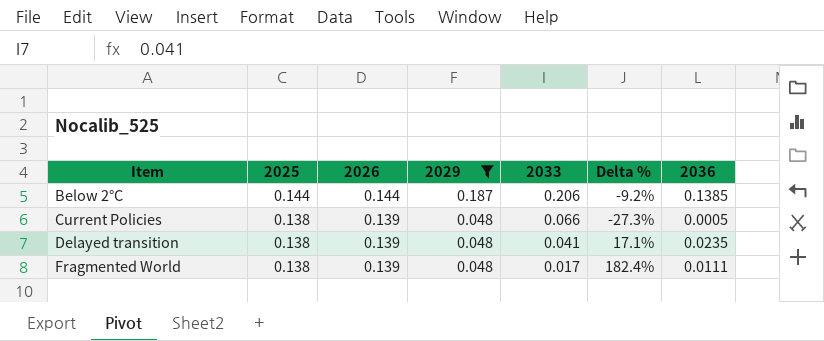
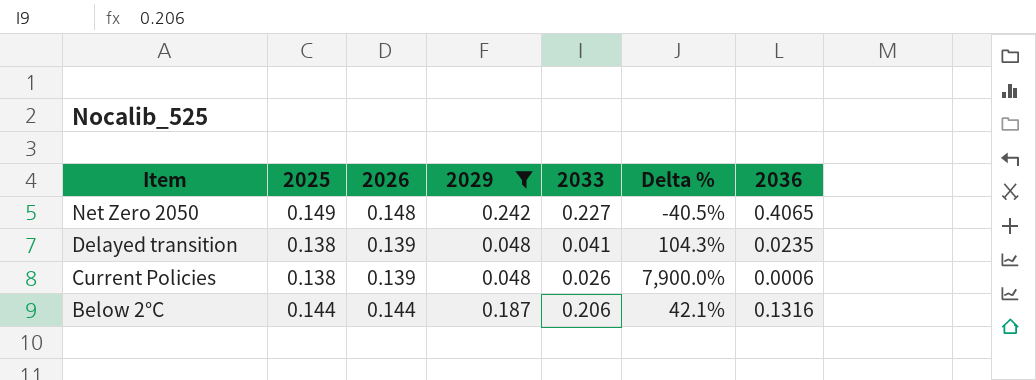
row order: Item ascending -> Item descending
column Delta % | formula: ([2029] - [2033]) / [2033] -> ([2029] - [2036]) / [2036]
row Fragmented World: 0.138 | 0.139 | 0.048 | 0.017 | 182.4% | 0.0111 -> none
row Net Zero 2050: none -> 0.149 | 0.148 | 0.242 | 0.227 | -40.5% | 0.4065
Current Policies | 2033: 0.066 -> 0.026
Current Policies | 2036: 0.0005 -> 0.0006
Below 2°C | 2036: 0.1385 -> 0.1316

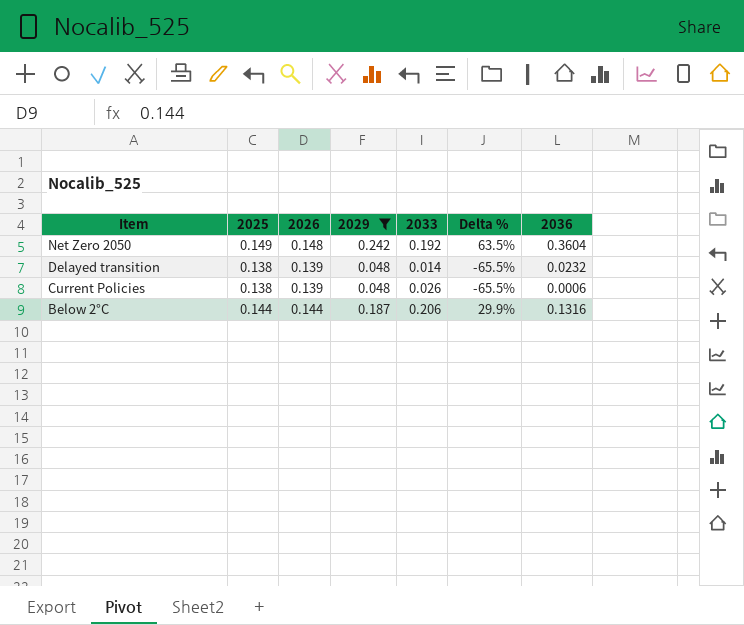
column Delta % | formula: ([2029] - [2036]) / [2036] -> ([2029] - [2026]) / [2026]
Net Zero 2050 | 2033: 0.227 -> 0.192
Net Zero 2050 | 2036: 0.4065 -> 0.3604
Delayed transition | 2033: 0.041 -> 0.014
Delayed transition | 2036: 0.0235 -> 0.0232

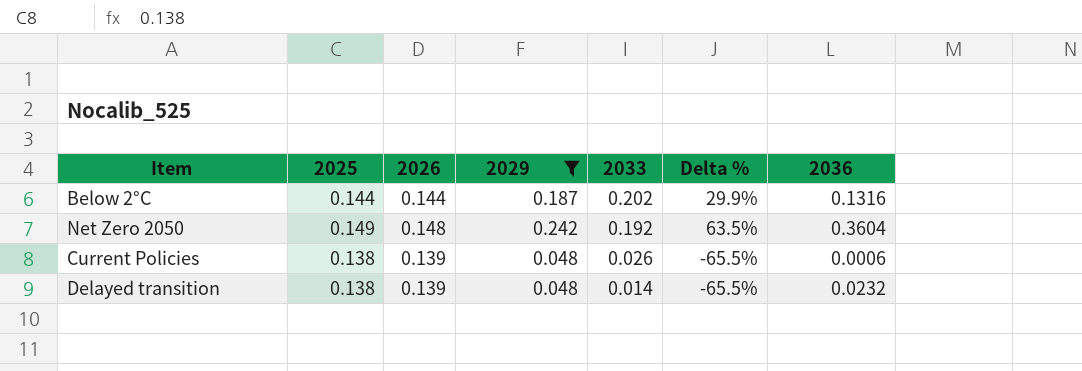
row order: Item descending -> 2033 descending
Below 2°C | 2033: 0.206 -> 0.202

